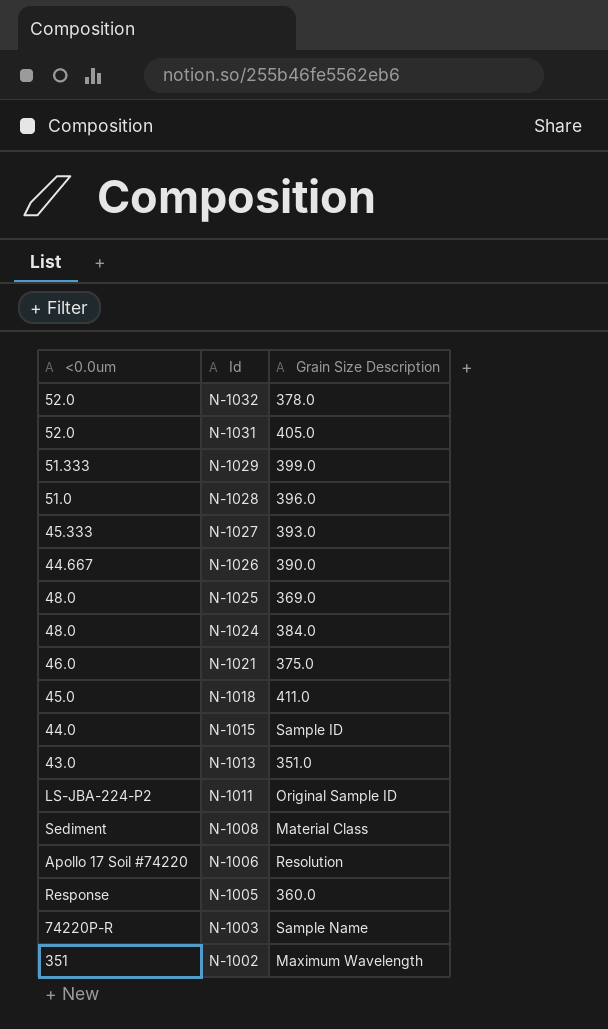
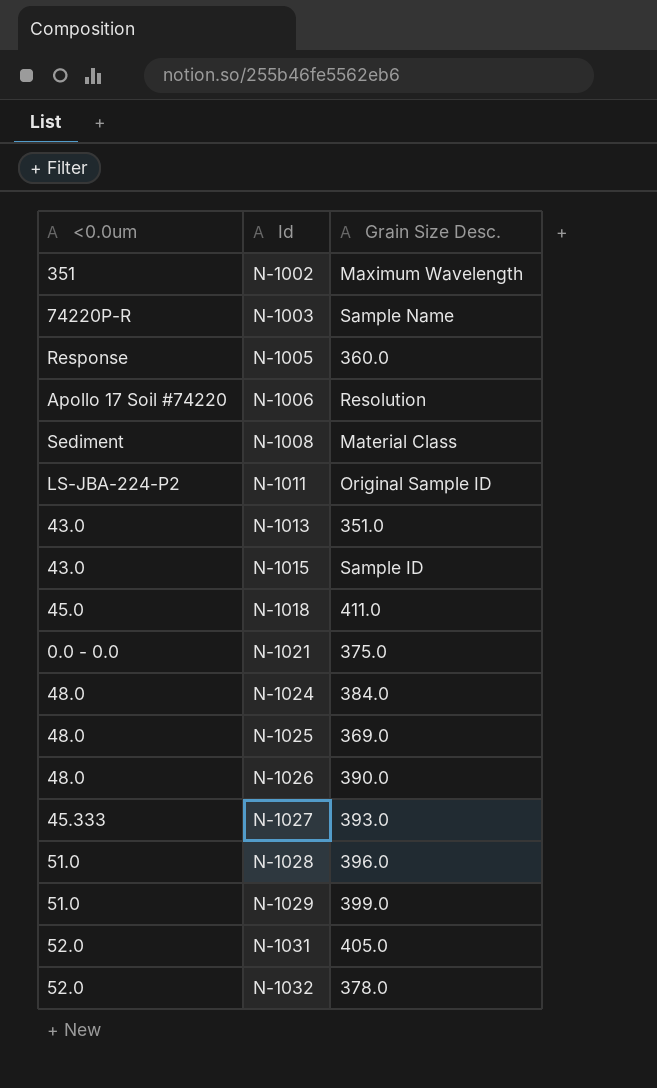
row order: Id descending -> Id ascending
column name: Grain Size Description -> Grain Size Desc.
N-1015 | <0.0um: 44.0 -> 43.0
N-1021 | <0.0um: 46.0 -> 0.0 - 0.0
N-1026 | <0.0um: 44.667 -> 48.0
N-1029 | <0.0um: 51.333 -> 51.0

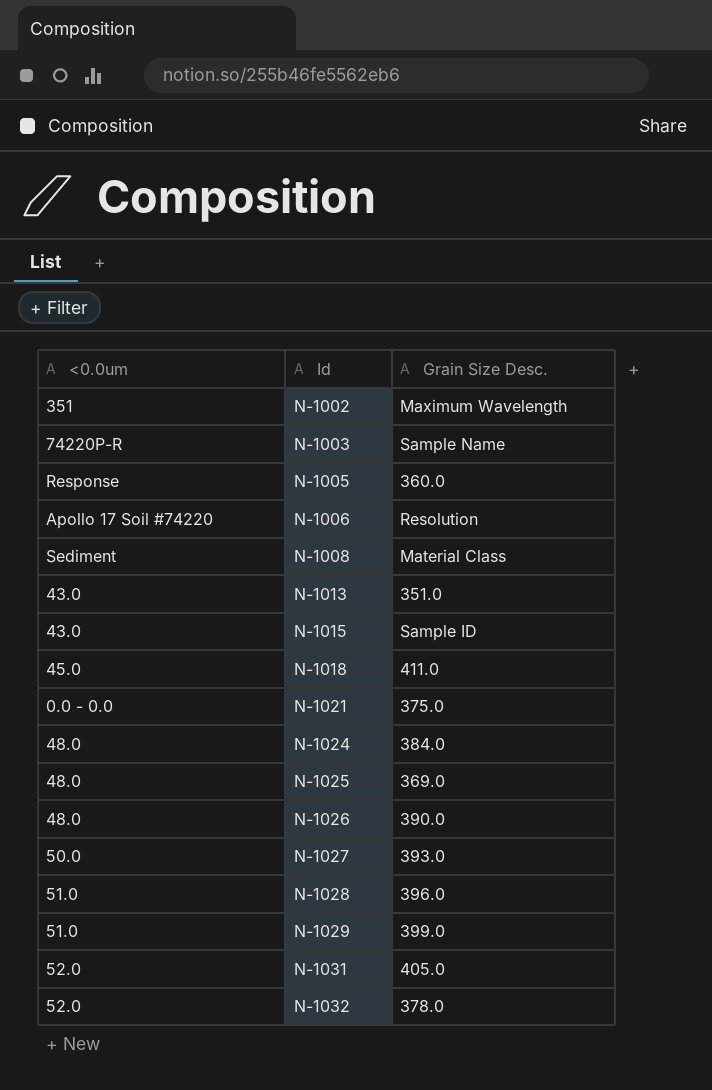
row N-1011: LS-JBA-224-P2 | Original Sample ID -> none
N-1027 | <0.0um: 45.333 -> 50.0

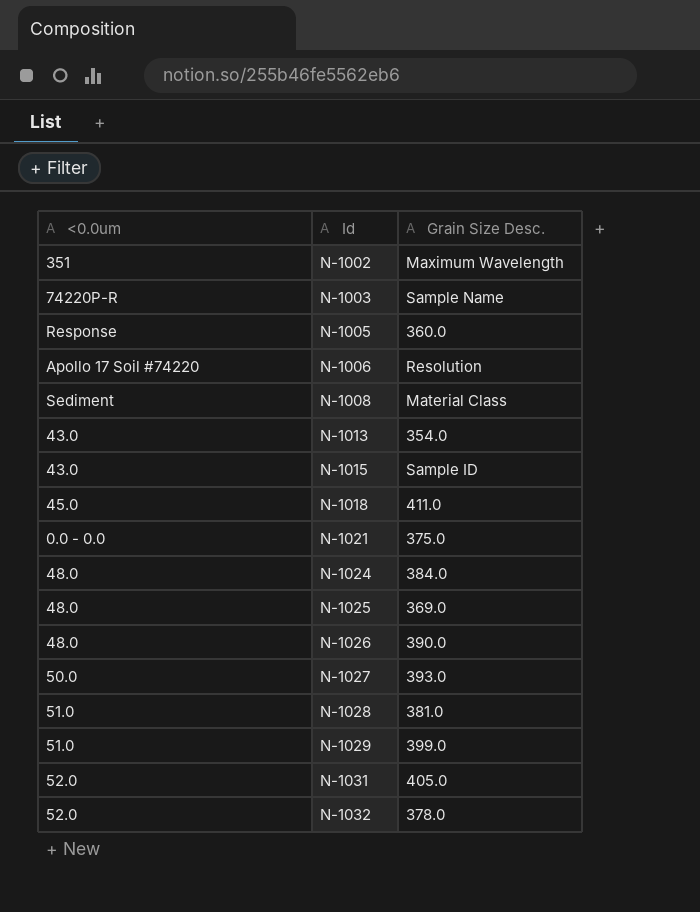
N-1013 | Grain Size Desc.: 351.0 -> 354.0
N-1028 | Grain Size Desc.: 396.0 -> 381.0

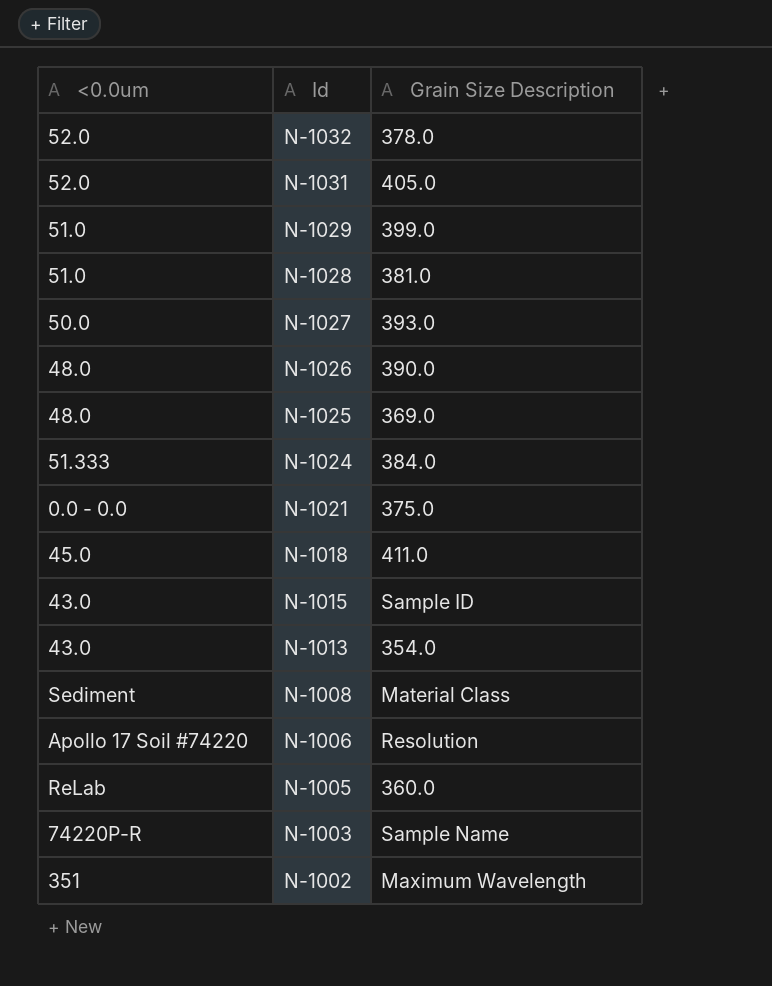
row order: Id ascending -> Id descending
column name: Grain Size Desc. -> Grain Size Description
N-1024 | <0.0um: 48.0 -> 51.333
N-1005 | <0.0um: Response -> ReLab

